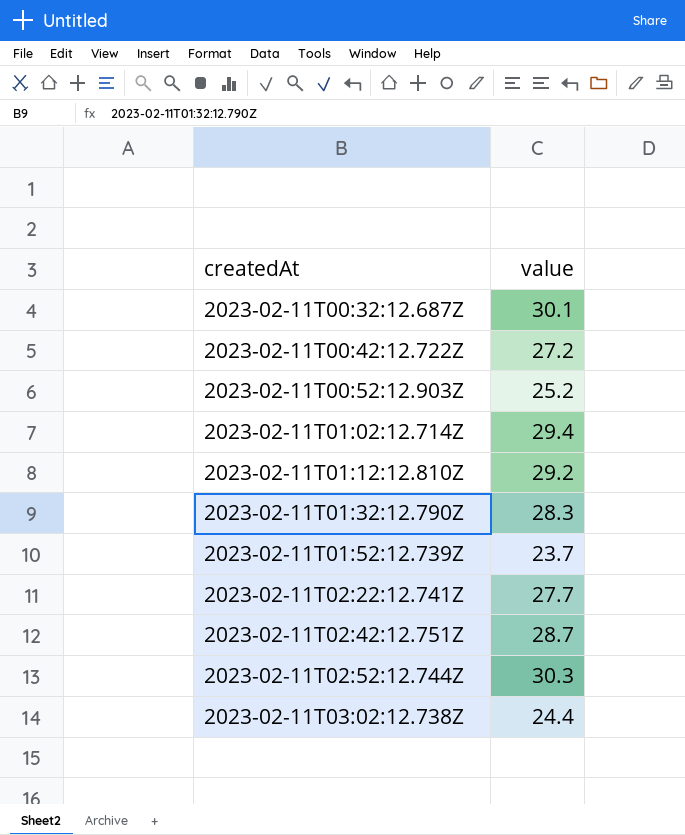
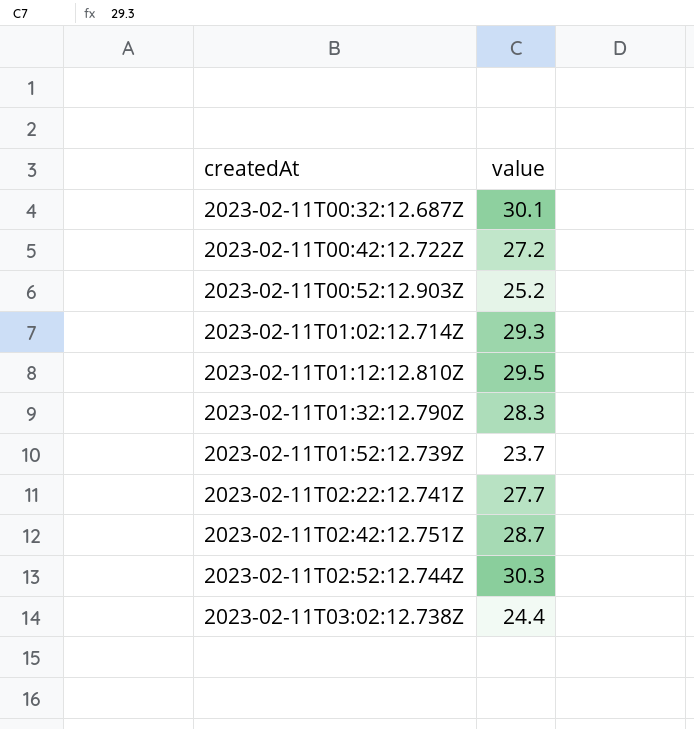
2023-02-11T01:02:12.714Z | value: 29.4 -> 29.3
2023-02-11T01:12:12.810Z | value: 29.2 -> 29.5

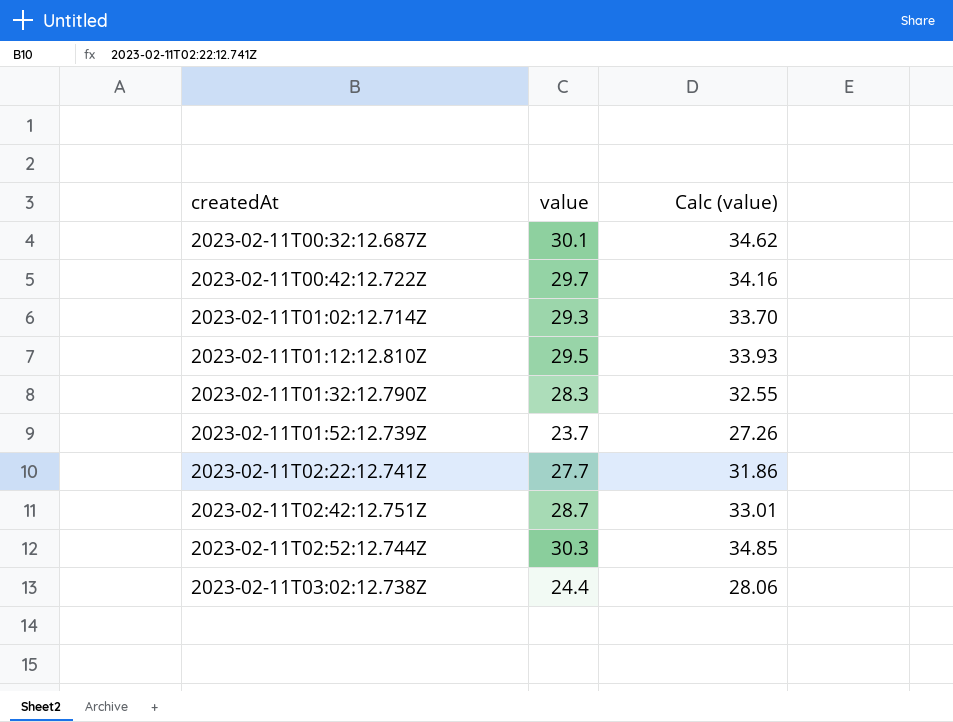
column Calc (value) | formula: none -> [value] * 1.15
row 2023-02-11T00:52:12.903Z: 25.2 -> none
2023-02-11T00:42:12.722Z | value: 27.2 -> 29.7

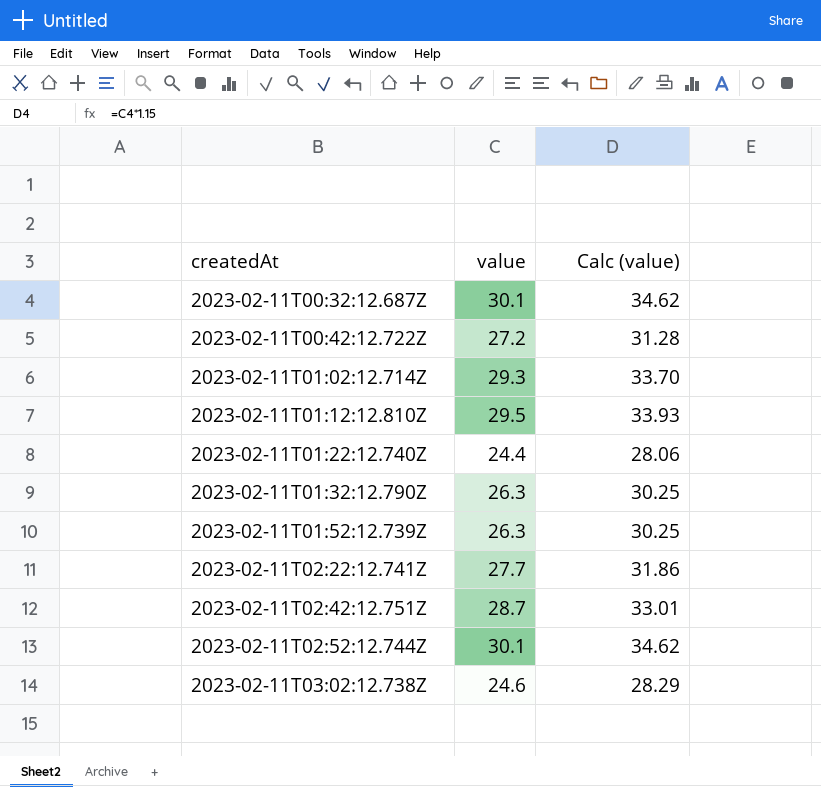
2023-02-11T00:42:12.722Z | value: 29.7 -> 27.2
2023-02-11T00:42:12.722Z | Calc (value): 34.16 -> 31.28
row 2023-02-11T01:22:12.740Z: none -> 24.4 | 28.06
2023-02-11T01:32:12.790Z | value: 28.3 -> 26.3
2023-02-11T01:32:12.790Z | Calc (value): 32.55 -> 30.25
2023-02-11T01:52:12.739Z | value: 23.7 -> 26.3
2023-02-11T01:52:12.739Z | Calc (value): 27.26 -> 30.25
2023-02-11T02:52:12.744Z | value: 30.3 -> 30.1
2023-02-11T02:52:12.744Z | Calc (value): 34.85 -> 34.62
2023-02-11T03:02:12.738Z | value: 24.4 -> 24.6
2023-02-11T03:02:12.738Z | Calc (value): 28.06 -> 28.29

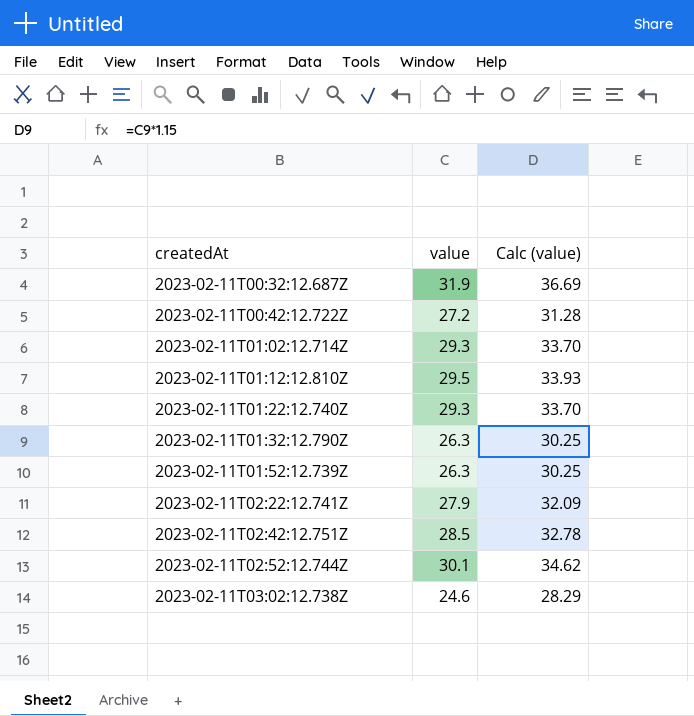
2023-02-11T00:32:12.687Z | value: 30.1 -> 31.9
2023-02-11T00:32:12.687Z | Calc (value): 34.62 -> 36.69
2023-02-11T01:22:12.740Z | value: 24.4 -> 29.3
2023-02-11T01:22:12.740Z | Calc (value): 28.06 -> 33.70
2023-02-11T02:22:12.741Z | value: 27.7 -> 27.9
2023-02-11T02:22:12.741Z | Calc (value): 31.86 -> 32.09
2023-02-11T02:42:12.751Z | value: 28.7 -> 28.5
2023-02-11T02:42:12.751Z | Calc (value): 33.01 -> 32.78

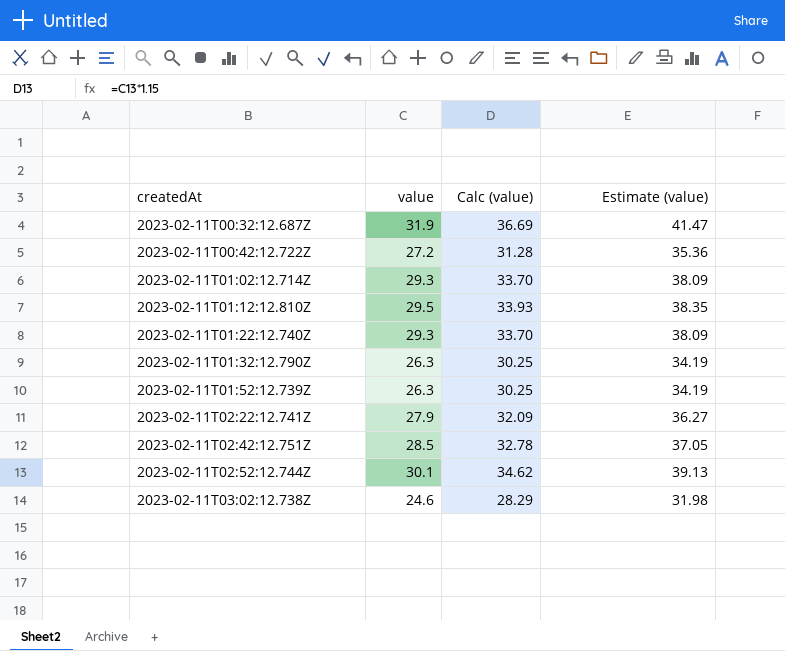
column Estimate (value) | formula: none -> [value] * 1.3

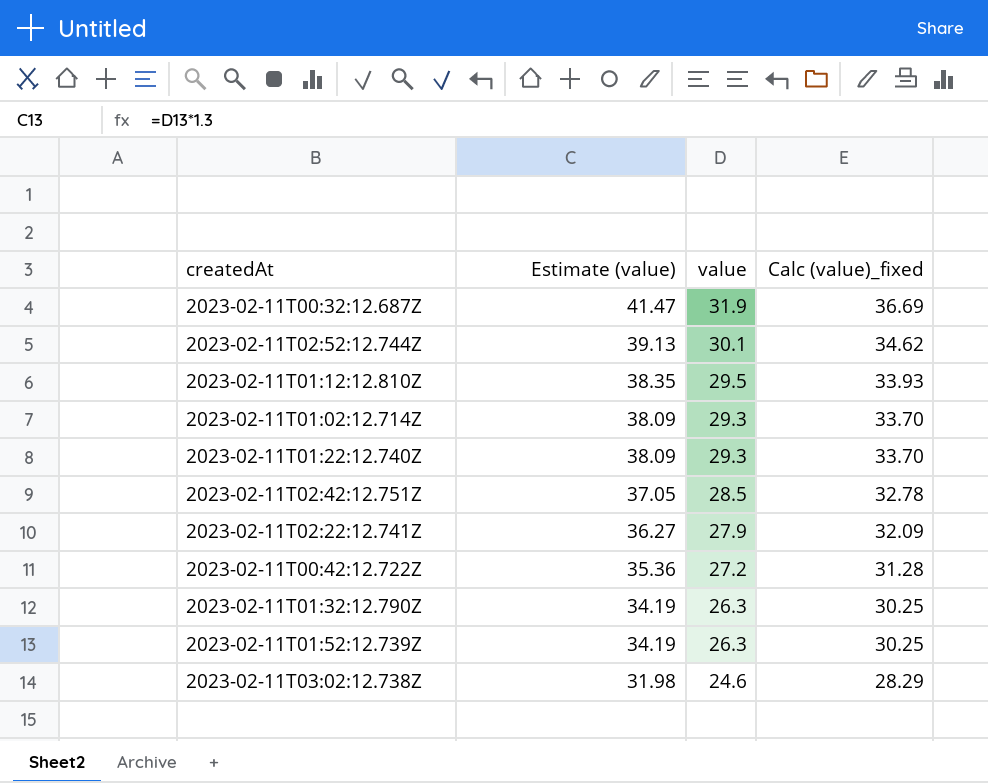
row order: createdAt ascending -> Estimate (value) descending
column Estimate (value) | position: 4 -> 2
column name: Calc (value) -> Calc (value)_fixed

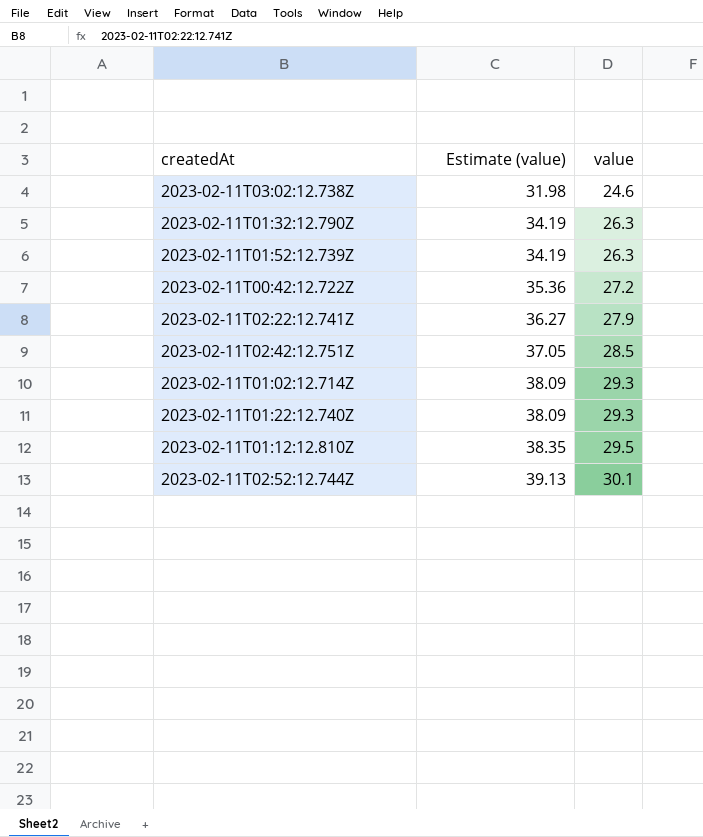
row order: Estimate (value) descending -> Estimate (value) ascending
column Calc (value)_fixed | formula: [value] * 1.15 -> none
row 2023-02-11T00:32:12.687Z: 41.47 | 31.9 | 36.69 -> none

